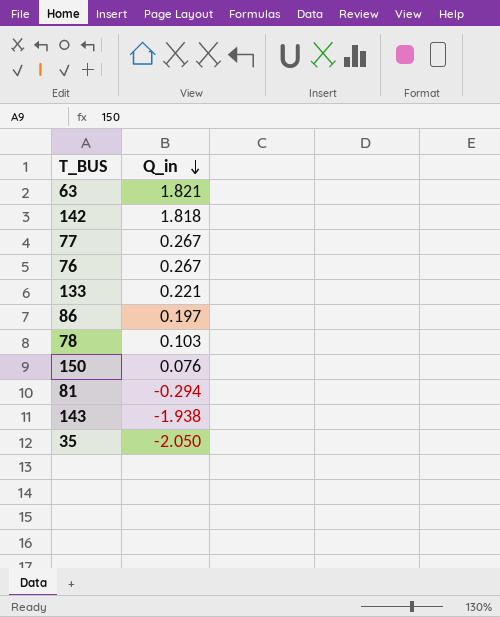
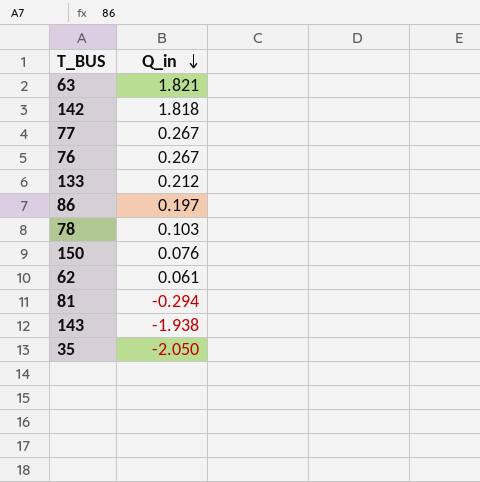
133 | Q_in: 0.221 -> 0.212
row 62: none -> 0.061

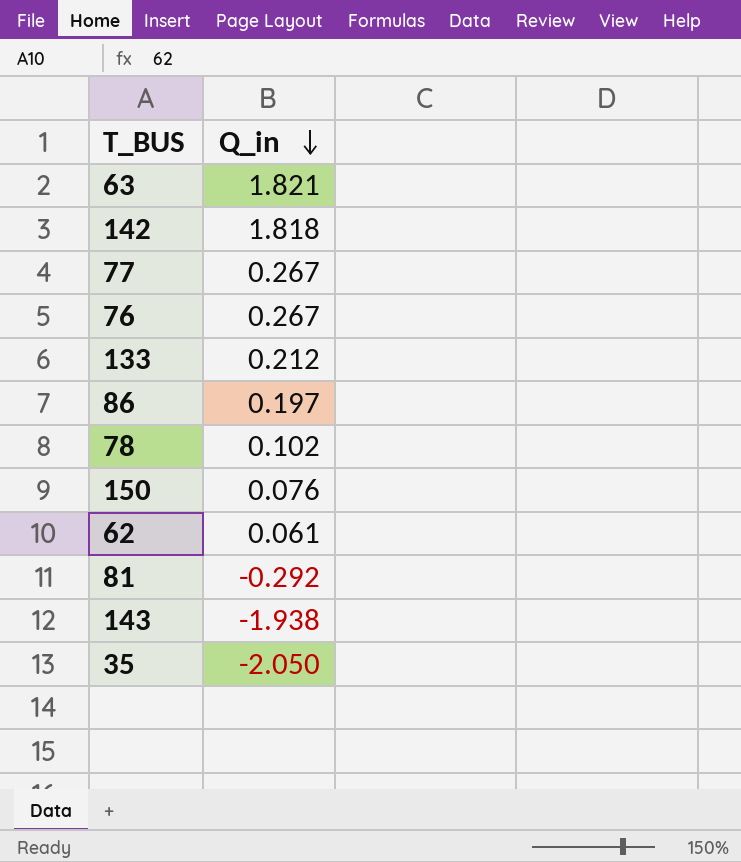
78 | Q_in: 0.103 -> 0.102
81 | Q_in: -0.294 -> -0.292

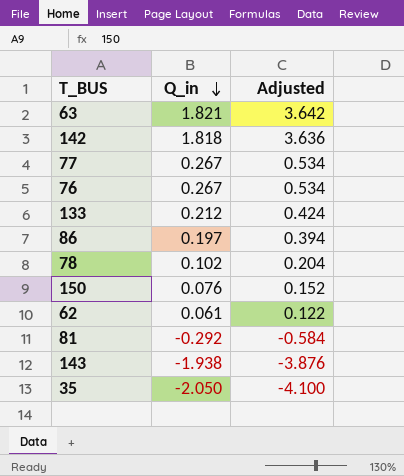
column Adjusted | formula: none -> [Q_in] * 2

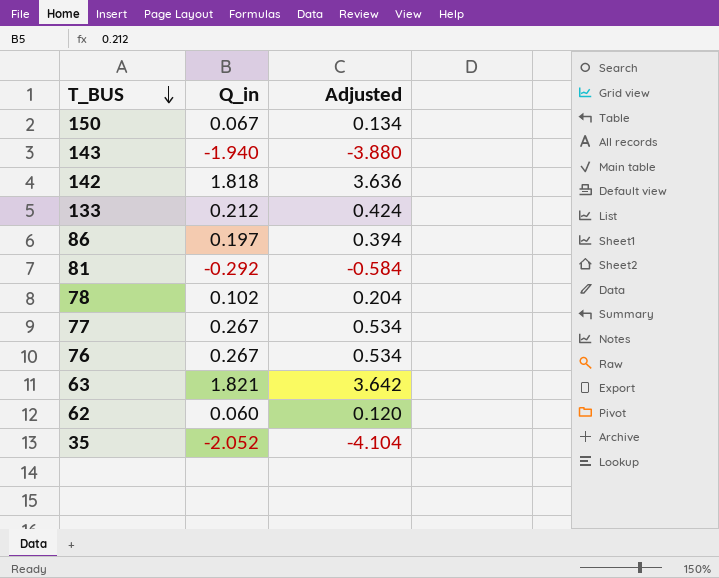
row order: Q_in descending -> T_BUS descending
150 | Q_in: 0.076 -> 0.067
150 | Adjusted: 0.152 -> 0.134
143 | Q_in: -1.938 -> -1.940
143 | Adjusted: -3.876 -> -3.880
62 | Q_in: 0.061 -> 0.060
62 | Adjusted: 0.122 -> 0.120
35 | Q_in: -2.050 -> -2.052
35 | Adjusted: -4.100 -> -4.104

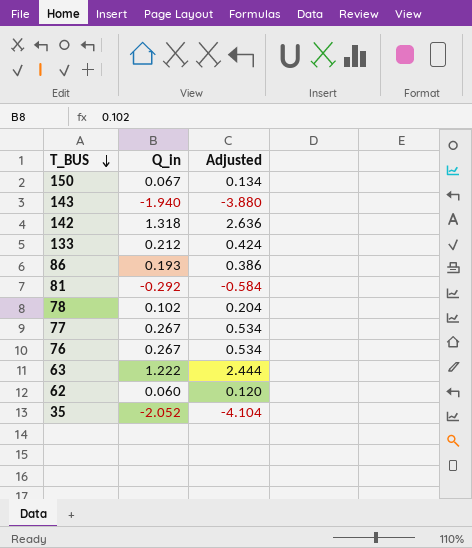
142 | Q_in: 1.818 -> 1.318
142 | Adjusted: 3.636 -> 2.636
86 | Q_in: 0.197 -> 0.193
86 | Adjusted: 0.394 -> 0.386
63 | Q_in: 1.821 -> 1.222
63 | Adjusted: 3.642 -> 2.444

